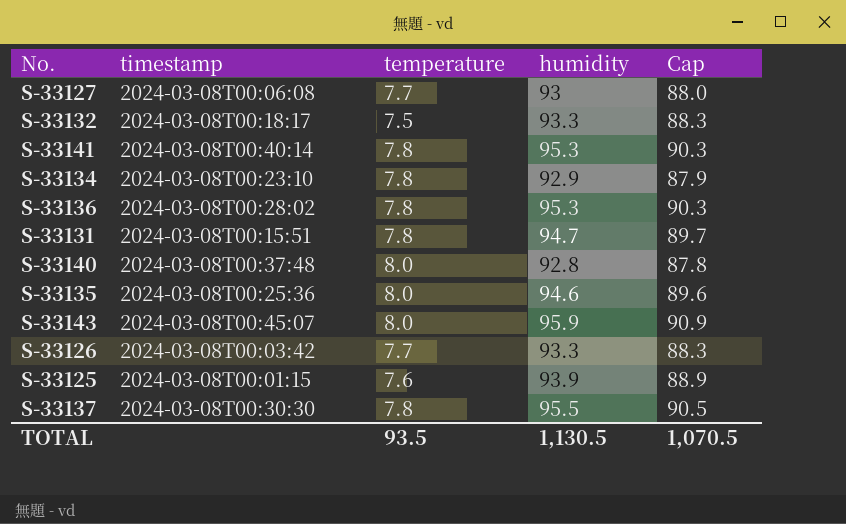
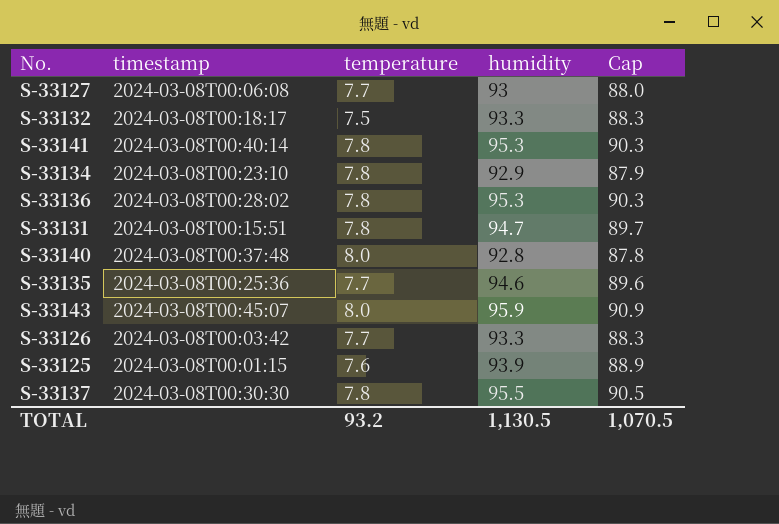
S-33135 | temperature: 8.0 -> 7.7
TOTAL | temperature: 93.5 -> 93.2

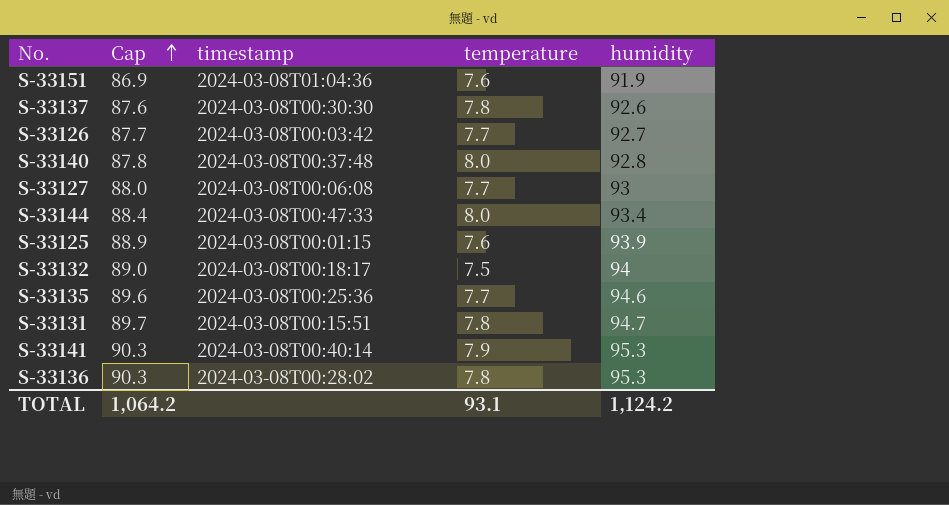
row order: none -> Cap ascending
column Cap | position: 5 -> 2
row S-33134: 2024-03-08T00:23:10 | 7.8 | 92.9 | 87.9 -> none
row S-33143: 2024-03-08T00:45:07 | 8.0 | 95.9 | 90.9 -> none
row S-33151: none -> 86.9 | 2024-03-08T01:04:36 | 7.6 | 91.9
S-33137 | Cap: 90.5 -> 87.6
S-33137 | humidity: 95.5 -> 92.6
S-33126 | Cap: 88.3 -> 87.7
S-33126 | humidity: 93.3 -> 92.7
row S-33144: none -> 88.4 | 2024-03-08T00:47:33 | 8.0 | 93.4
S-33132 | Cap: 88.3 -> 89.0
S-33132 | humidity: 93.3 -> 94
S-33141 | temperature: 7.8 -> 7.9
TOTAL | Cap: 1,070.5 -> 1,064.2
TOTAL | temperature: 93.2 -> 93.1
TOTAL | humidity: 1,130.5 -> 1,124.2

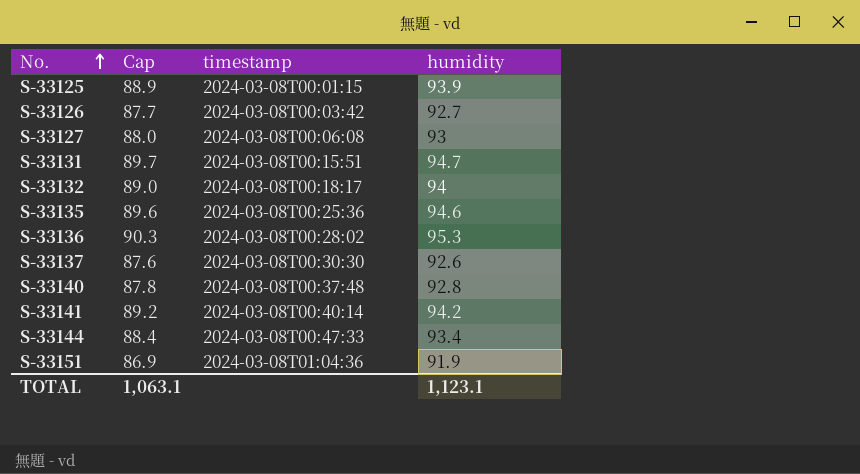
row order: Cap ascending -> No. ascending
column temperature | position: 4 -> none
S-33141 | Cap: 90.3 -> 89.2
S-33141 | humidity: 95.3 -> 94.2
TOTAL | Cap: 1,064.2 -> 1,063.1
TOTAL | humidity: 1,124.2 -> 1,123.1

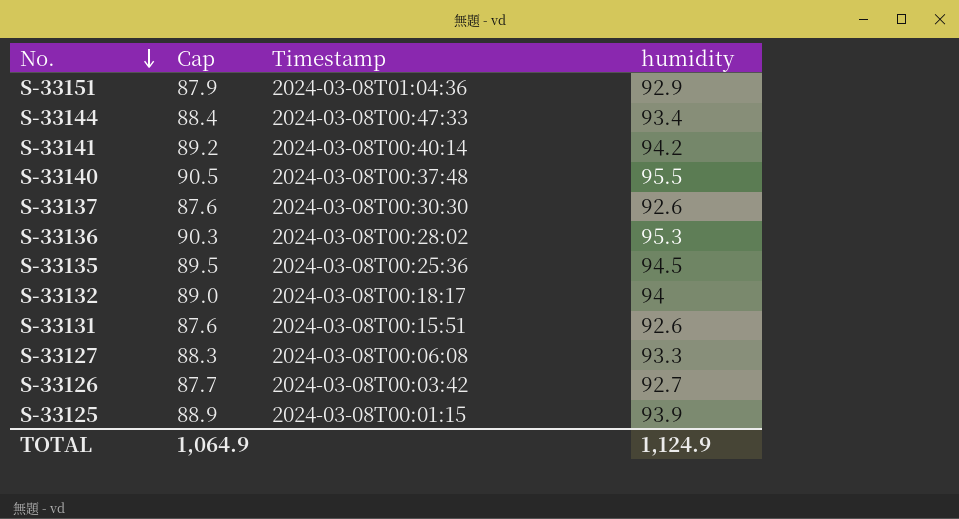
row order: No. ascending -> No. descending
column name: timestamp -> Timestamp
S-33151 | Cap: 86.9 -> 87.9
S-33151 | humidity: 91.9 -> 92.9
S-33140 | Cap: 87.8 -> 90.5
S-33140 | humidity: 92.8 -> 95.5
S-33135 | Cap: 89.6 -> 89.5
S-33135 | humidity: 94.6 -> 94.5
S-33131 | Cap: 89.7 -> 87.6
S-33131 | humidity: 94.7 -> 92.6
S-33127 | Cap: 88.0 -> 88.3
S-33127 | humidity: 93 -> 93.3
TOTAL | Cap: 1,063.1 -> 1,064.9
TOTAL | humidity: 1,123.1 -> 1,124.9

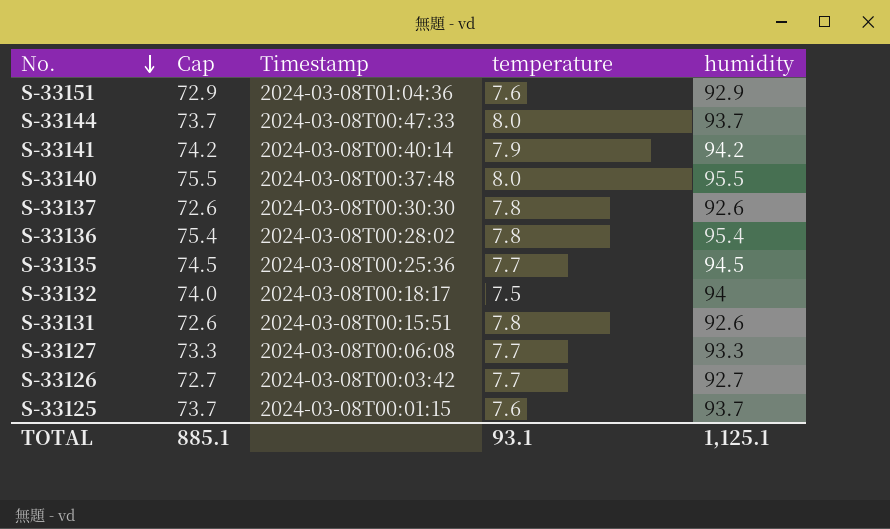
column Cap | formula: [humidity] - 5 -> [humidity] - 20
column temperature | position: none -> 4
S-33144 | humidity: 93.4 -> 93.7
S-33136 | humidity: 95.3 -> 95.4
S-33125 | humidity: 93.9 -> 93.7
TOTAL | Cap: 1,064.9 -> 885.1
TOTAL | humidity: 1,124.9 -> 1,125.1

